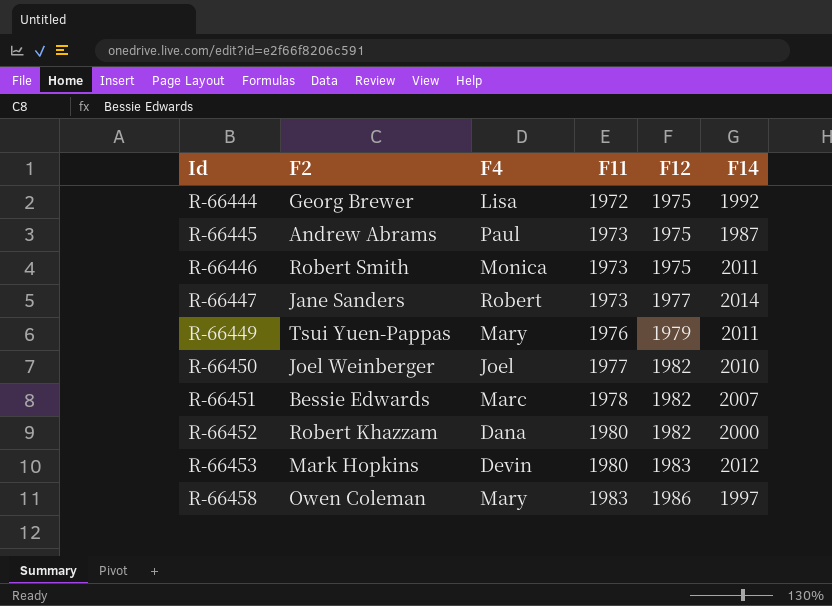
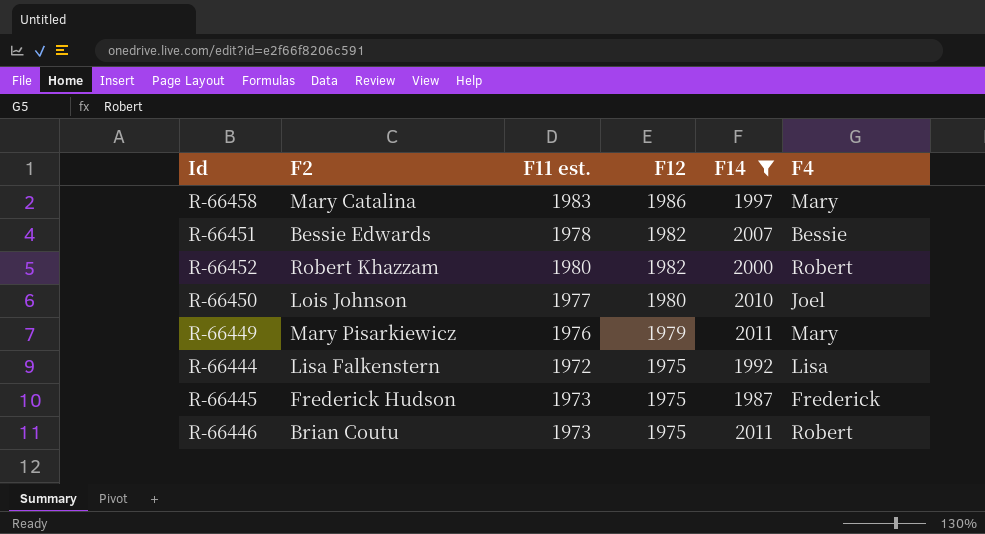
filter: none -> F14 <= 2011
row order: Id ascending -> F12 descending
column name: F11 -> F11 est.
column F4 | position: 3 -> 6
R-66458 | F2: Owen Coleman -> Mary Catalina
R-66451 | F4: Marc -> Bessie
R-66452 | F4: Dana -> Robert
R-66450 | F2: Joel Weinberger -> Lois Johnson
R-66450 | F12: 1982 -> 1980
R-66449 | F2: Tsui Yuen-Pappas -> Mary Pisarkiewicz
R-66444 | F2: Georg Brewer -> Lisa Falkenstern
R-66445 | F2: Andrew Abrams -> Frederick Hudson
R-66445 | F4: Paul -> Frederick
R-66446 | F2: Robert Smith -> Brian Coutu
R-66446 | F4: Monica -> Robert

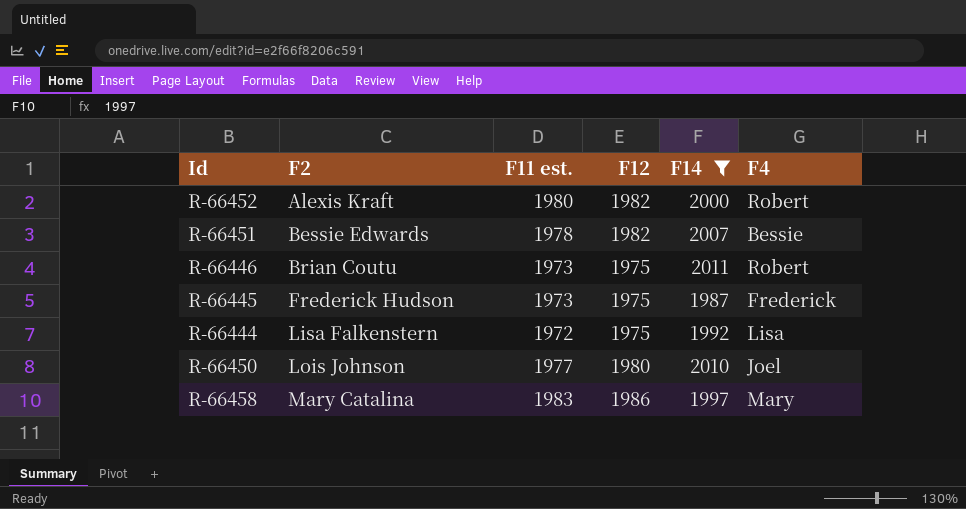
row order: F12 descending -> F2 ascending
row R-66449: Mary Pisarkiewicz | 1976 | 1979 | 2011 | Mary -> none
R-66452 | F2: Robert Khazzam -> Alexis Kraft

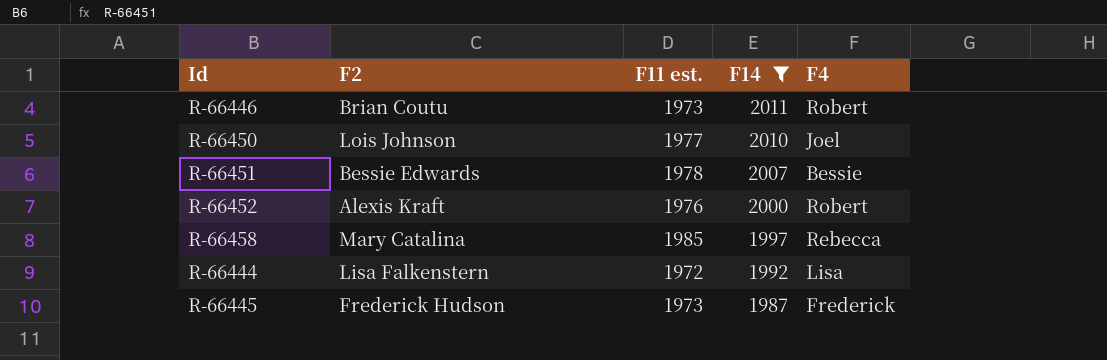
row order: F2 ascending -> F14 descending
column F12 | position: 4 -> none
R-66452 | F11 est.: 1980 -> 1976
R-66458 | F11 est.: 1983 -> 1985
R-66458 | F4: Mary -> Rebecca

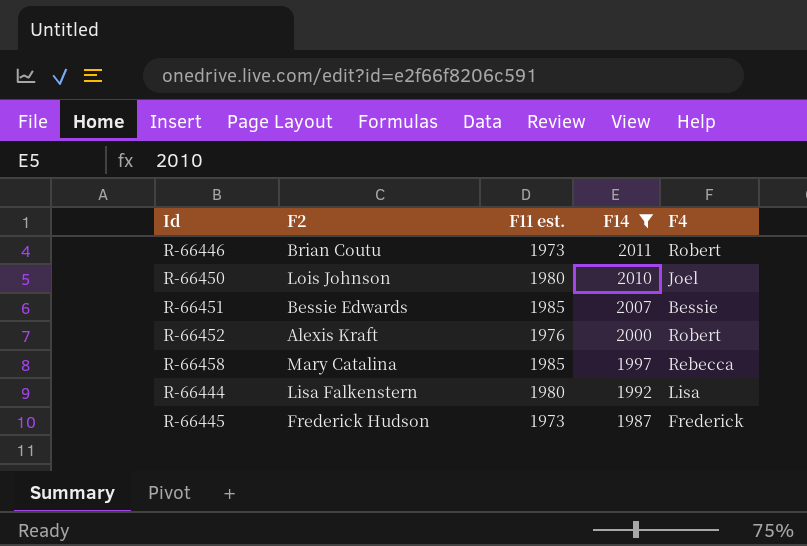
R-66450 | F11 est.: 1977 -> 1980
R-66451 | F11 est.: 1978 -> 1985
R-66444 | F11 est.: 1972 -> 1980

